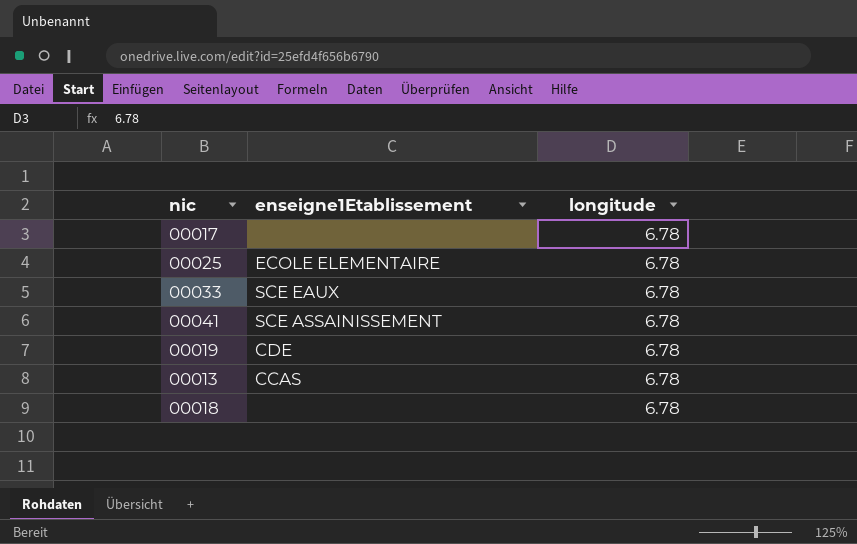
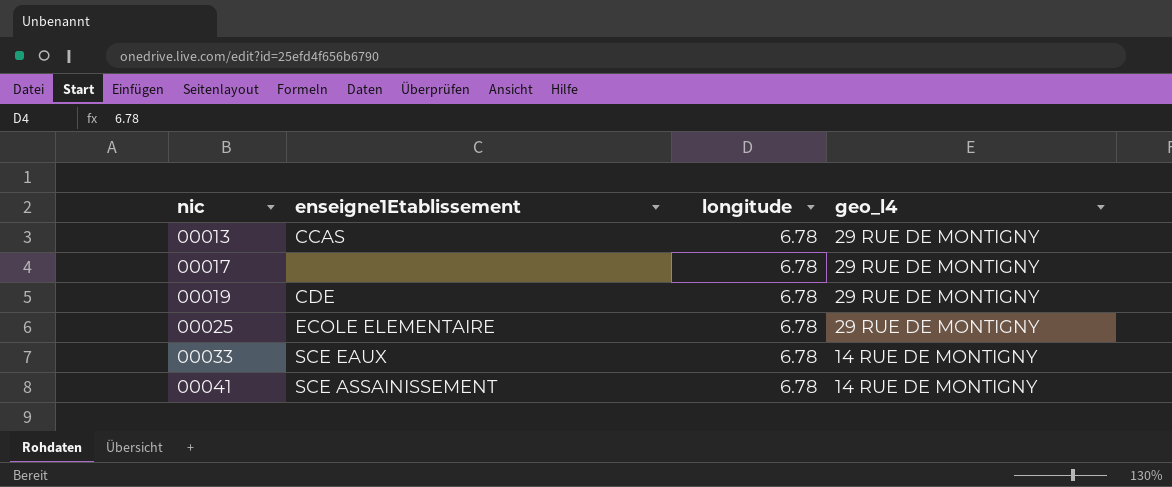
row order: none -> nic ascending
column geo_l4 | position: none -> 4
row 00018: none | 6.78 -> none

